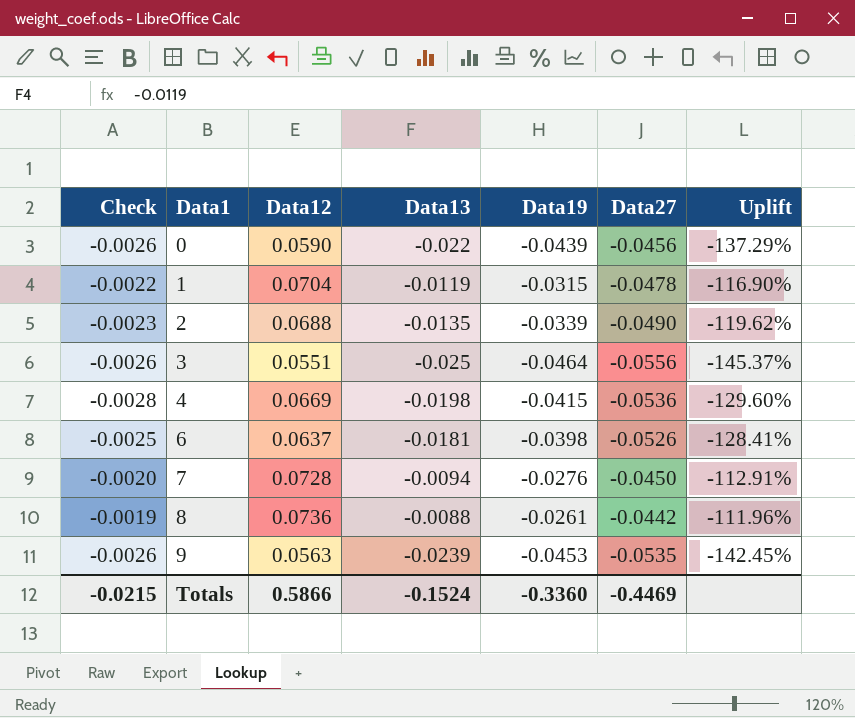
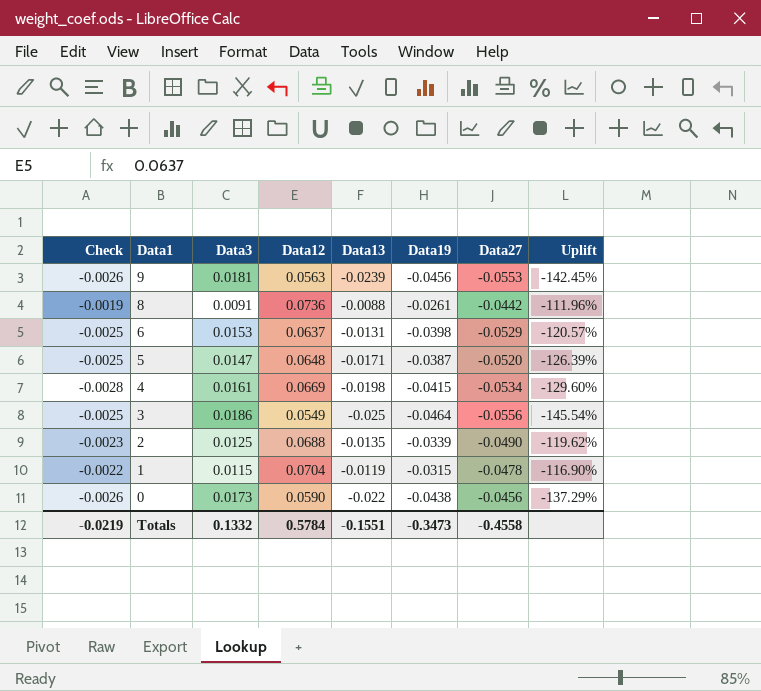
row order: Data1 ascending -> Data1 descending
column Data3 | position: none -> 3
row 7: -0.0020 | 0.0728 | -0.0094 | -0.0276 | -0.0450 | -112.91% -> none
9 | Data19: -0.0453 -> -0.0456
9 | Data27: -0.0535 -> -0.0553
6 | Data13: -0.0181 -> -0.0131
6 | Data27: -0.0526 -> -0.0529
6 | Uplift: -128.41% -> -120.57%
row 5: none -> -0.0025 | 0.0147 | 0.0648 | -0.0171 | -0.0387 | -0.0520 | -126.39%
4 | Data27: -0.0536 -> -0.0534
3 | Check: -0.0026 -> -0.0025
3 | Data12: 0.0551 -> 0.0549
3 | Uplift: -145.37% -> -145.54%
0 | Data19: -0.0439 -> -0.0438
Totals | Check: -0.0215 -> -0.0219
Totals | Data12: 0.5866 -> 0.5784
Totals | Data13: -0.1524 -> -0.1551
Totals | Data19: -0.3360 -> -0.3473
Totals | Data27: -0.4469 -> -0.4558

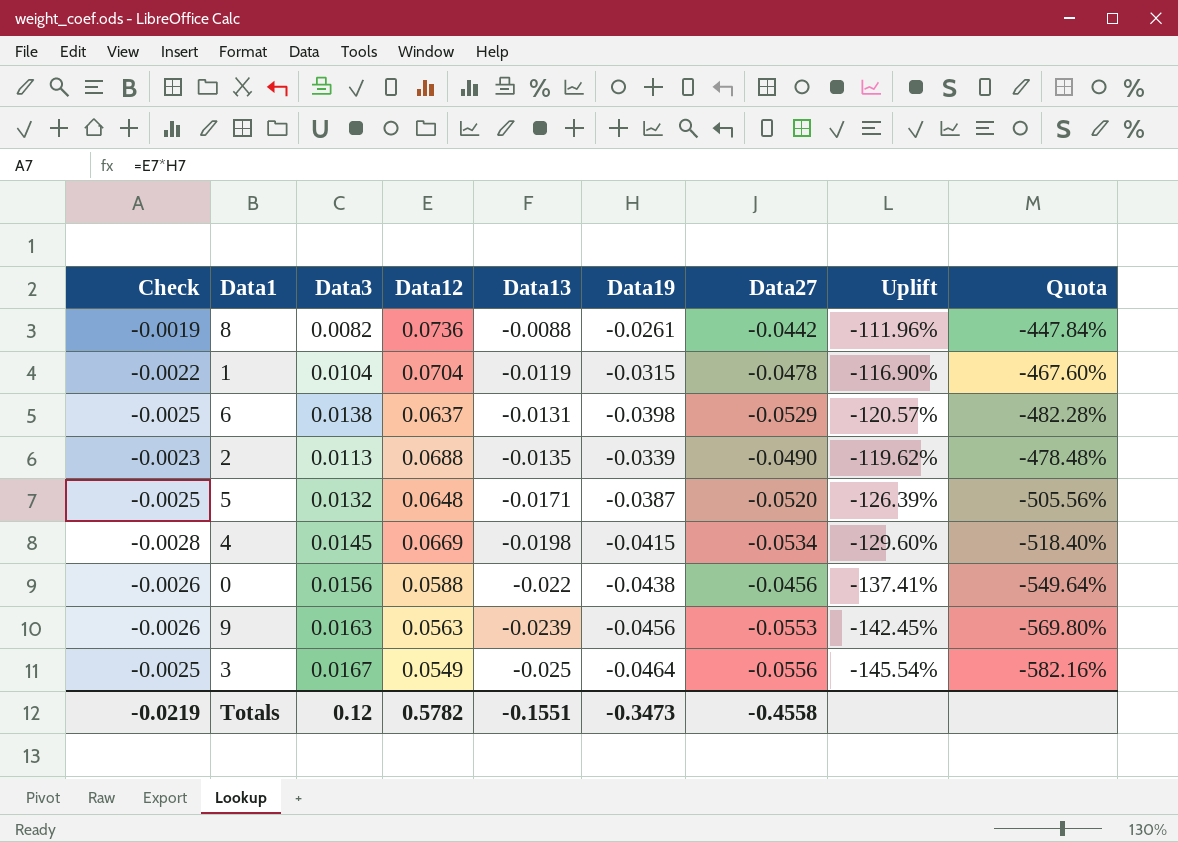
row order: Data1 descending -> Data13 descending
column Quota | formula: none -> [Uplift] * 4
8 | Data3: 0.0091 -> 0.0082
1 | Data3: 0.0115 -> 0.0104
6 | Data3: 0.0153 -> 0.0138
2 | Data3: 0.0125 -> 0.0113
5 | Data3: 0.0147 -> 0.0132
4 | Data3: 0.0161 -> 0.0145
0 | Data3: 0.0173 -> 0.0156
0 | Data12: 0.0590 -> 0.0588
0 | Uplift: -137.29% -> -137.41%
9 | Data3: 0.0181 -> 0.0163
3 | Data3: 0.0186 -> 0.0167
Totals | Data3: 0.1332 -> 0.12
Totals | Data12: 0.5784 -> 0.5782

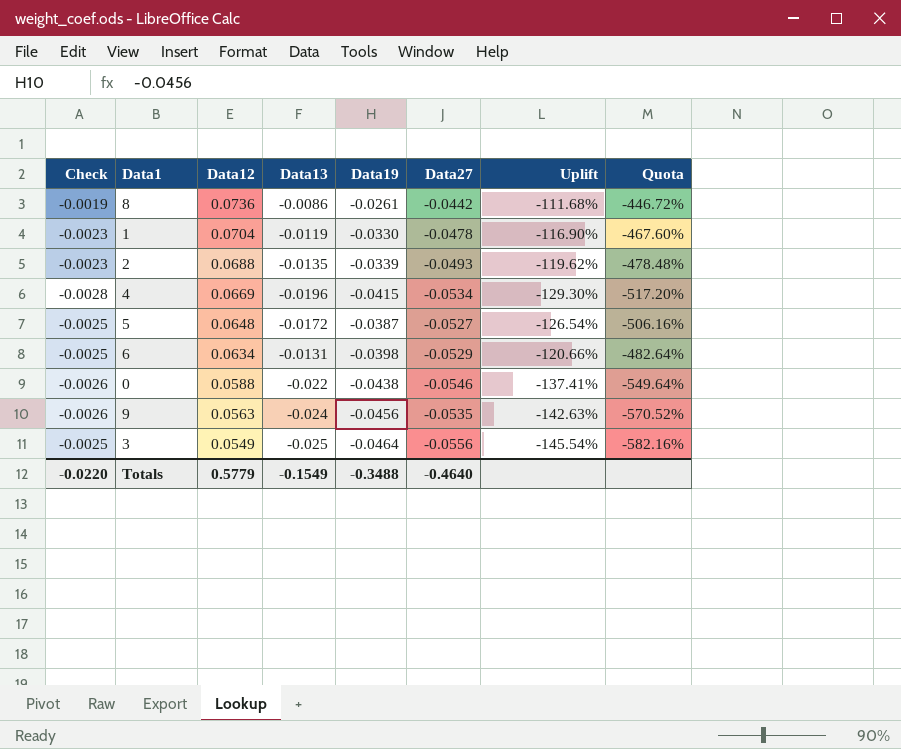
row order: Data13 descending -> Data12 descending
column Data3 | position: 3 -> none
8 | Data13: -0.0088 -> -0.0086
8 | Uplift: -111.96% -> -111.68%
8 | Quota: -447.84% -> -446.72%
1 | Check: -0.0022 -> -0.0023
1 | Data19: -0.0315 -> -0.0330
2 | Data27: -0.0490 -> -0.0493
4 | Data13: -0.0198 -> -0.0196
4 | Uplift: -129.60% -> -129.30%
4 | Quota: -518.40% -> -517.20%
5 | Data13: -0.0171 -> -0.0172
5 | Data27: -0.0520 -> -0.0527
5 | Uplift: -126.39% -> -126.54%
5 | Quota: -505.56% -> -506.16%
6 | Data12: 0.0637 -> 0.0634
6 | Uplift: -120.57% -> -120.66%
6 | Quota: -482.28% -> -482.64%
0 | Data27: -0.0456 -> -0.0546
9 | Data13: -0.0239 -> -0.024
9 | Data27: -0.0553 -> -0.0535
9 | Uplift: -142.45% -> -142.63%
9 | Quota: -569.80% -> -570.52%
Totals | Check: -0.0219 -> -0.0220
Totals | Data12: 0.5782 -> 0.5779
Totals | Data13: -0.1551 -> -0.1549
Totals | Data19: -0.3473 -> -0.3488
Totals | Data27: -0.4558 -> -0.4640

